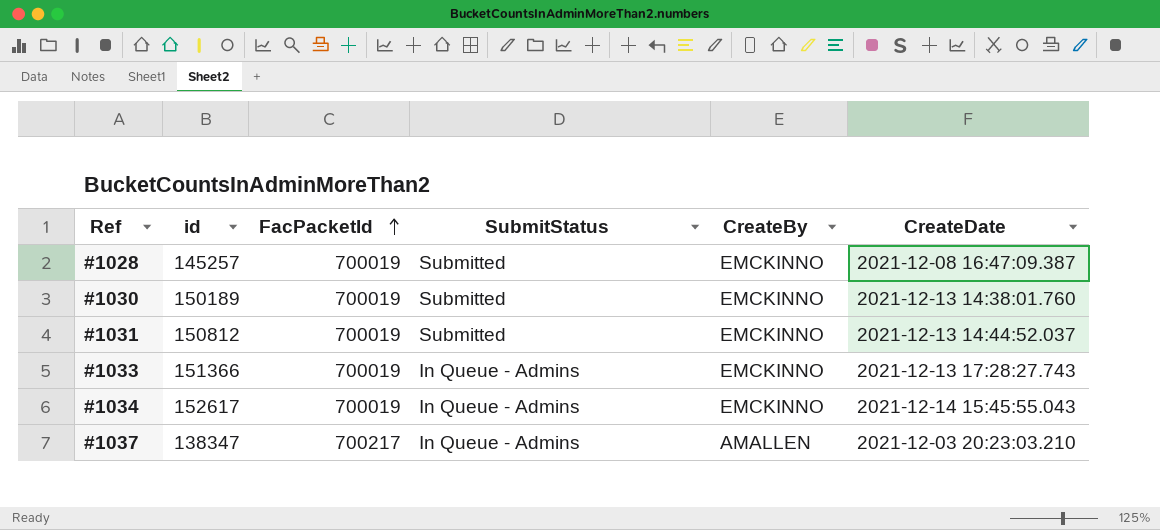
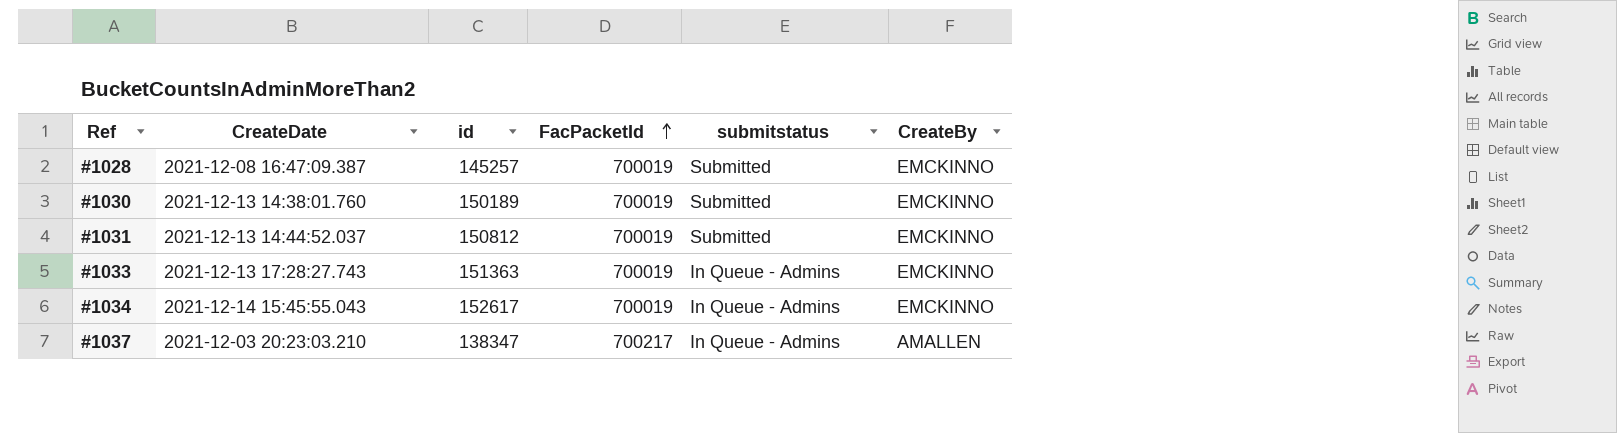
column CreateDate | position: 6 -> 2
column name: SubmitStatus -> submitstatus
#1033 | id: 151366 -> 151363

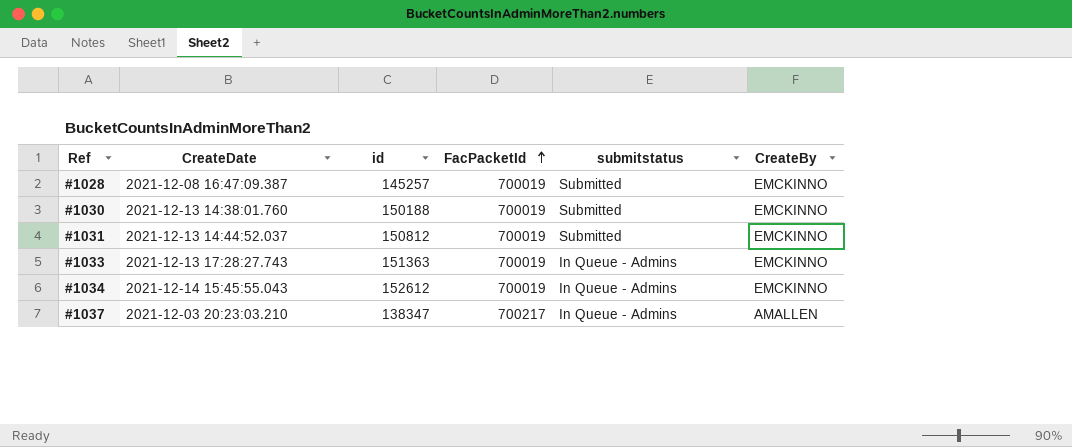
#1030 | id: 150189 -> 150188
#1034 | id: 152617 -> 152612

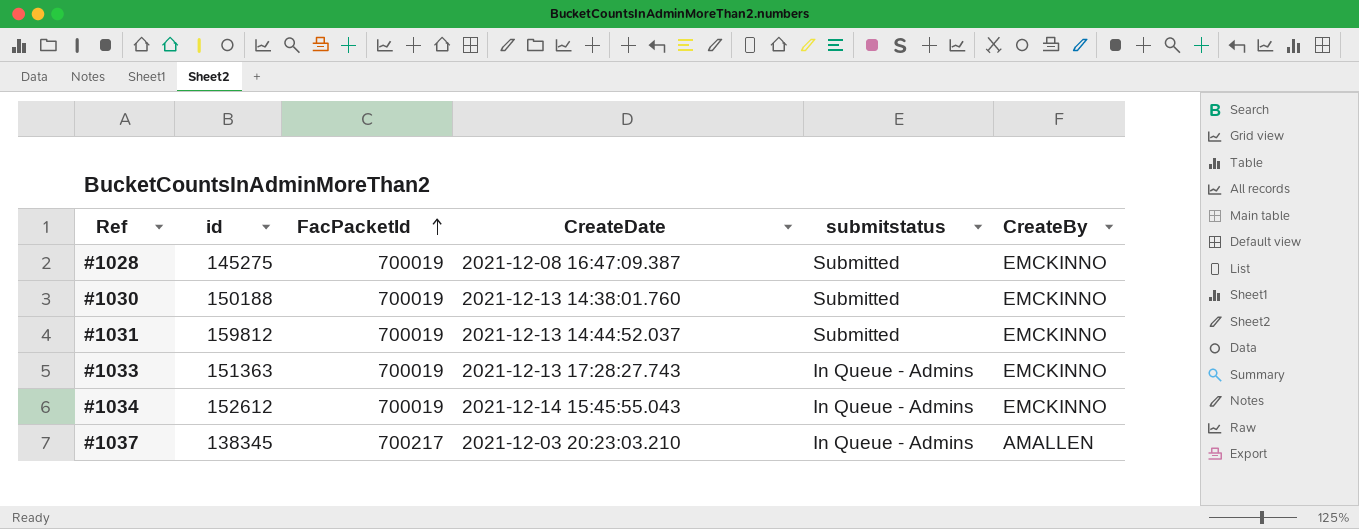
column CreateDate | position: 2 -> 4
#1028 | id: 145257 -> 145275
#1031 | id: 150812 -> 159812
#1037 | id: 138347 -> 138345

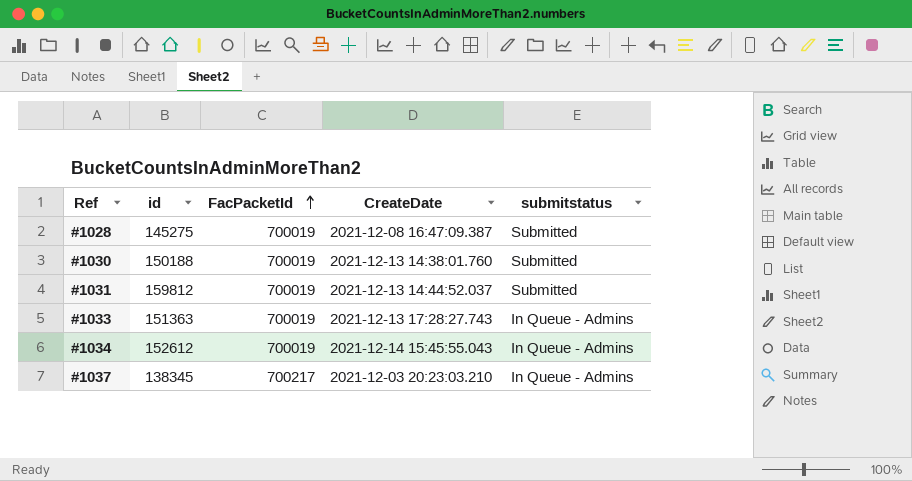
column CreateBy | position: 6 -> none

